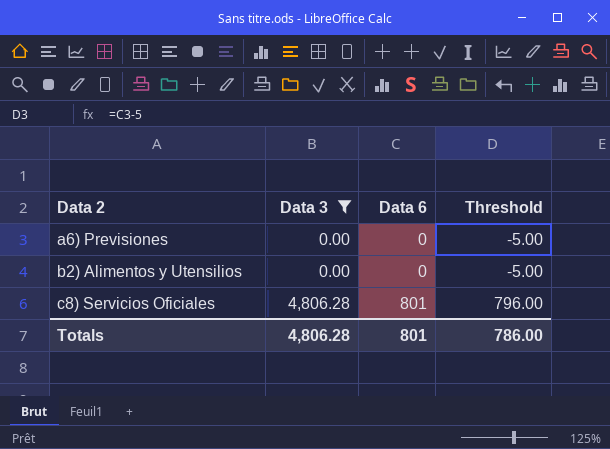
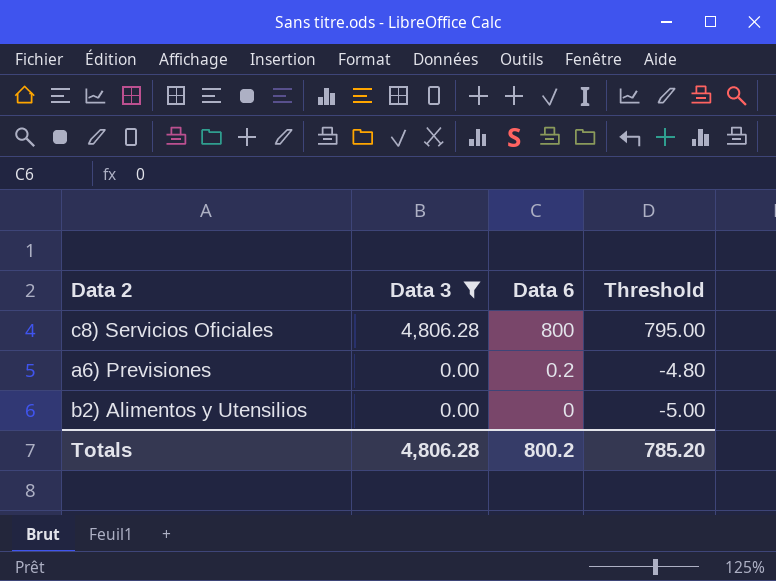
row order: Data 2 ascending -> Data 3 descending
c8) Servicios Oficiales | Data 6: 801 -> 800
c8) Servicios Oficiales | Threshold: 796.00 -> 795.00
a6) Previsiones | Data 6: 0 -> 0.2
a6) Previsiones | Threshold: -5.00 -> -4.80
Totals | Data 6: 801 -> 800.2
Totals | Threshold: 786.00 -> 785.20

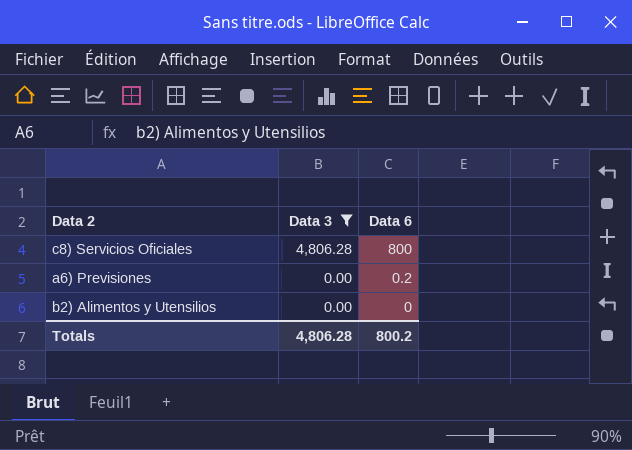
column Threshold | formula: [Data 6] - 5 -> none

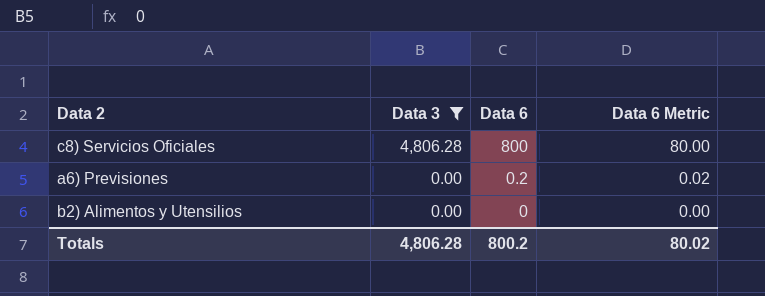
column Data 6 Metric | formula: none -> [Data 6] * 0.1

